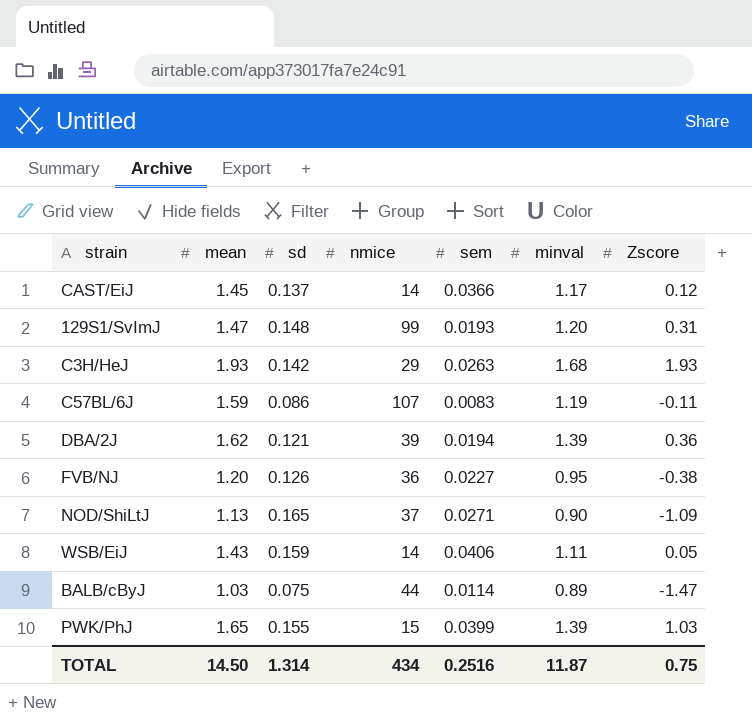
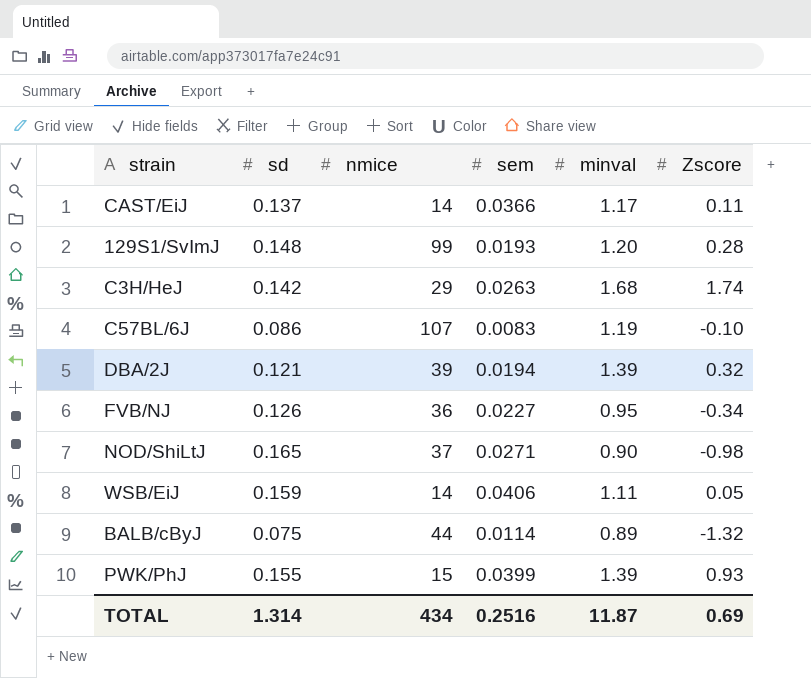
column mean | position: 2 -> none
CAST/EiJ | Zscore: 0.12 -> 0.11
129S1/SvImJ | Zscore: 0.31 -> 0.28
C3H/HeJ | Zscore: 1.93 -> 1.74
C57BL/6J | Zscore: -0.11 -> -0.10
DBA/2J | Zscore: 0.36 -> 0.32
FVB/NJ | Zscore: -0.38 -> -0.34
NOD/ShiLtJ | Zscore: -1.09 -> -0.98
BALB/cByJ | Zscore: -1.47 -> -1.32
PWK/PhJ | Zscore: 1.03 -> 0.93
TOTAL | Zscore: 0.75 -> 0.69

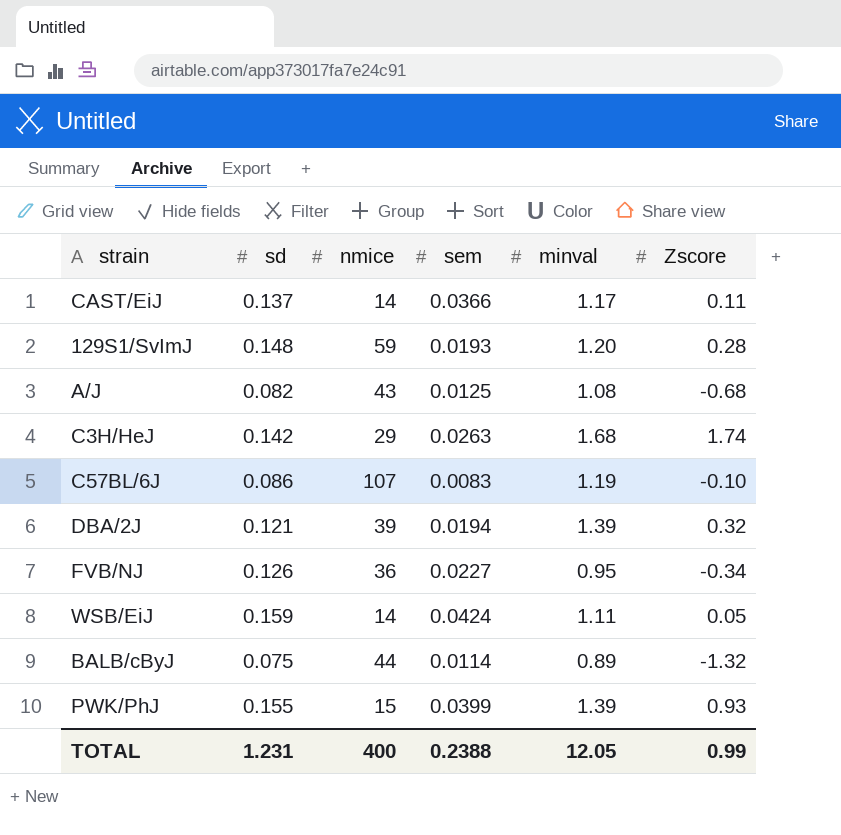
row NOD/ShiLtJ: 0.165 | 37 | 0.0271 | 0.90 | -0.98 -> none
129S1/SvImJ | nmice: 99 -> 59
row A/J: none -> 0.082 | 43 | 0.0125 | 1.08 | -0.68
WSB/EiJ | sem: 0.0406 -> 0.0424
TOTAL | sd: 1.314 -> 1.231
TOTAL | nmice: 434 -> 400
TOTAL | sem: 0.2516 -> 0.2388
TOTAL | minval: 11.87 -> 12.05
TOTAL | Zscore: 0.69 -> 0.99

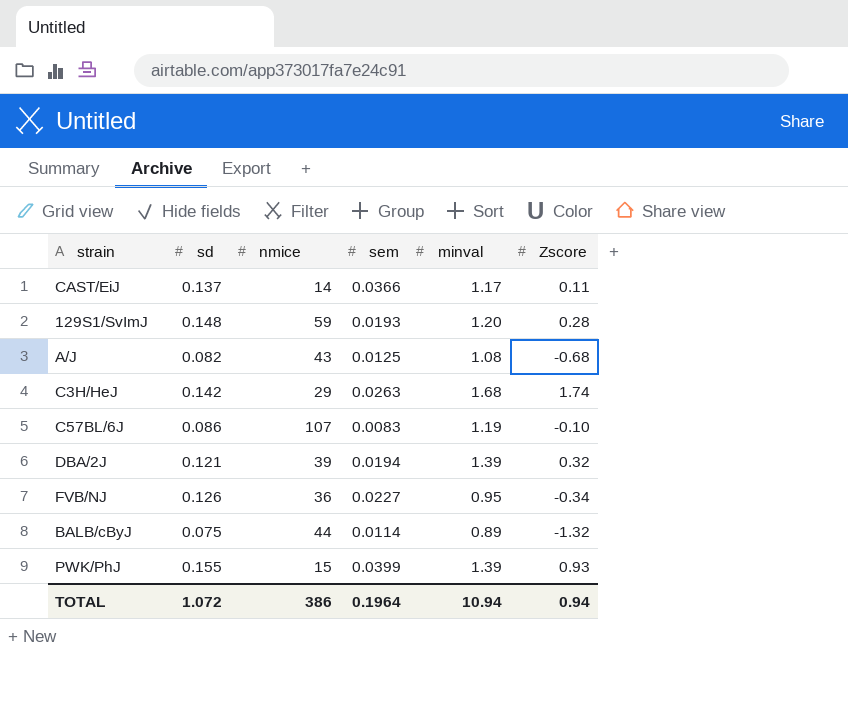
row WSB/EiJ: 0.159 | 14 | 0.0424 | 1.11 | 0.05 -> none
TOTAL | sd: 1.231 -> 1.072
TOTAL | nmice: 400 -> 386
TOTAL | sem: 0.2388 -> 0.1964
TOTAL | minval: 12.05 -> 10.94
TOTAL | Zscore: 0.99 -> 0.94

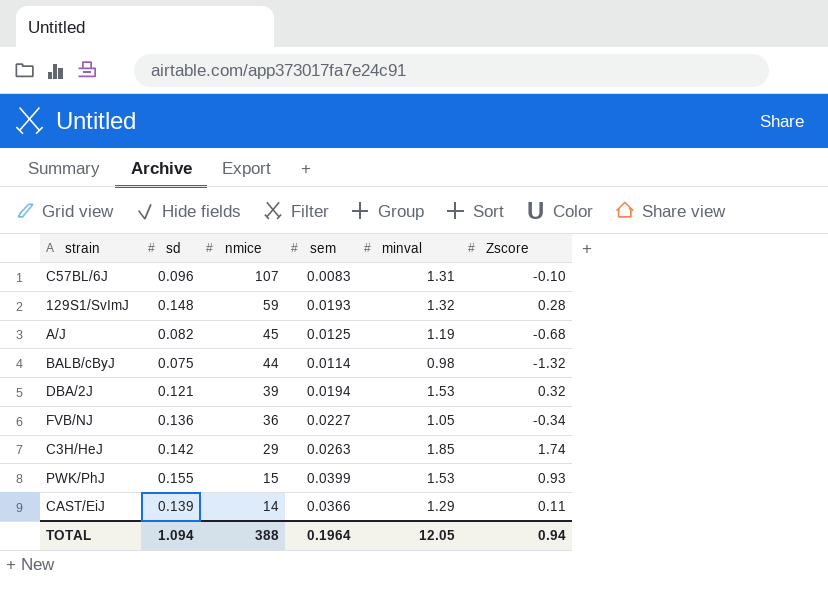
row order: none -> nmice descending
C57BL/6J | sd: 0.086 -> 0.096
C57BL/6J | minval: 1.19 -> 1.31
129S1/SvImJ | minval: 1.20 -> 1.32
A/J | nmice: 43 -> 45
A/J | minval: 1.08 -> 1.19
BALB/cByJ | minval: 0.89 -> 0.98
DBA/2J | minval: 1.39 -> 1.53
FVB/NJ | sd: 0.126 -> 0.136
FVB/NJ | minval: 0.95 -> 1.05
C3H/HeJ | minval: 1.68 -> 1.85
PWK/PhJ | minval: 1.39 -> 1.53
CAST/EiJ | sd: 0.137 -> 0.139
CAST/EiJ | minval: 1.17 -> 1.29
TOTAL | sd: 1.072 -> 1.094
TOTAL | nmice: 386 -> 388
TOTAL | minval: 10.94 -> 12.05

